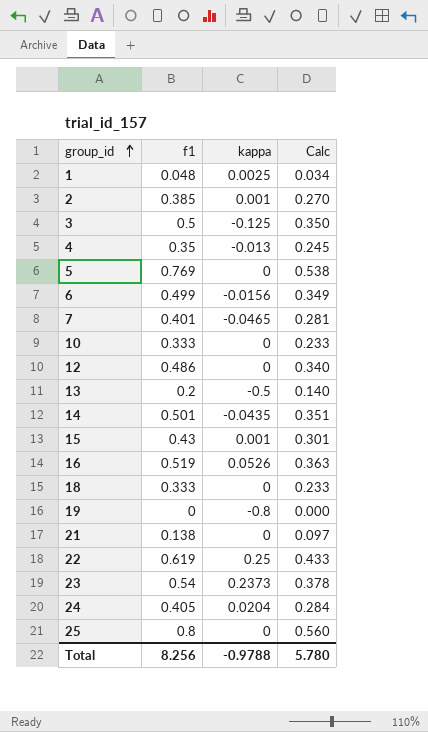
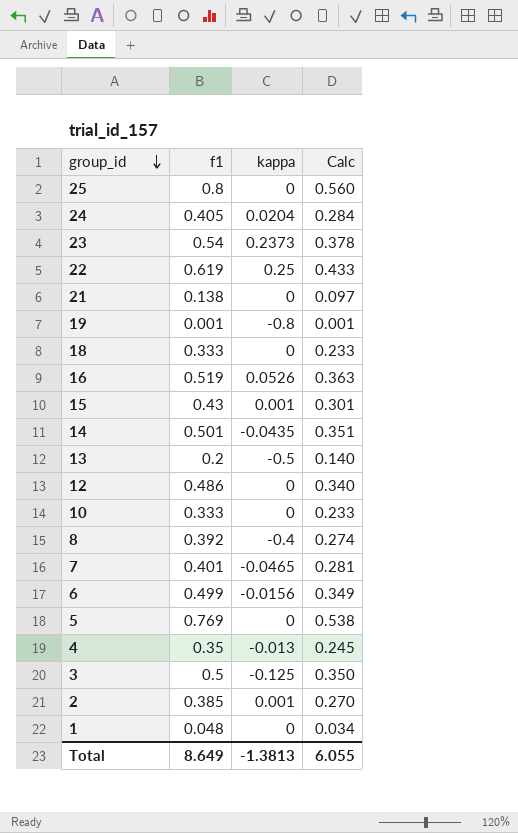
row order: group_id ascending -> group_id descending
19 | f1: 0 -> 0.001
19 | Calc: 0.000 -> 0.001
row 8: none -> 0.392 | -0.4 | 0.274
1 | kappa: 0.0025 -> 0
Total | f1: 8.256 -> 8.649
Total | kappa: -0.9788 -> -1.3813
Total | Calc: 5.780 -> 6.055

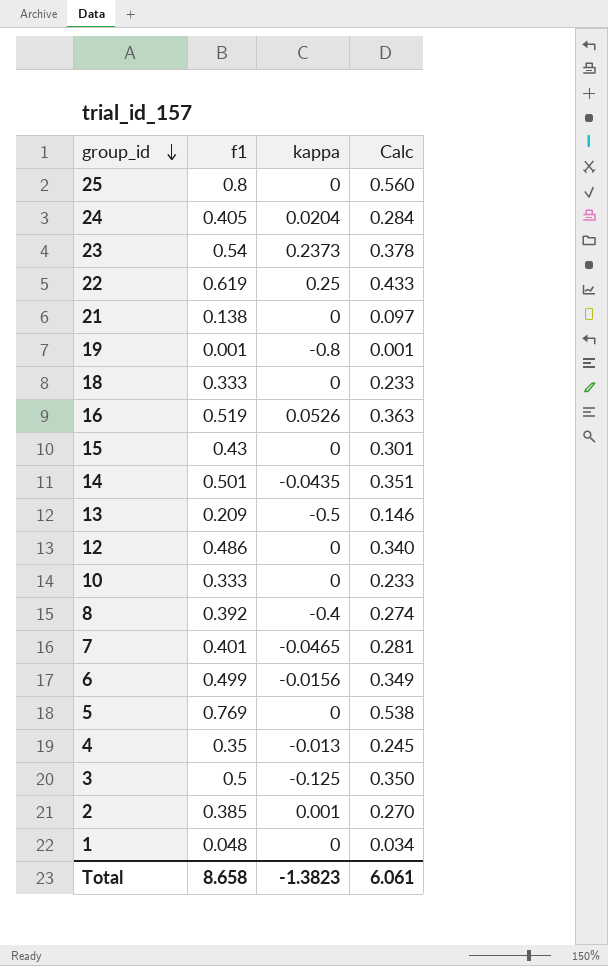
15 | kappa: 0.001 -> 0
13 | f1: 0.2 -> 0.209
13 | Calc: 0.140 -> 0.146
Total | f1: 8.649 -> 8.658
Total | kappa: -1.3813 -> -1.3823
Total | Calc: 6.055 -> 6.061

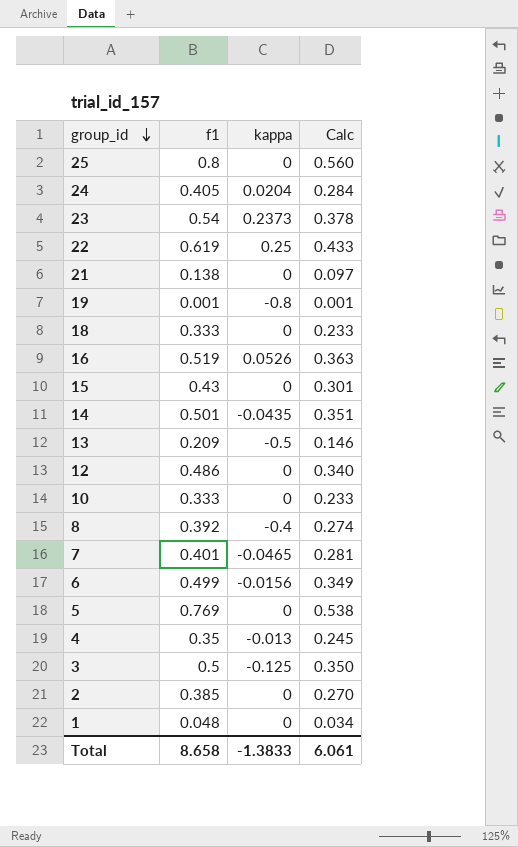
2 | kappa: 0.001 -> 0
Total | kappa: -1.3823 -> -1.3833

